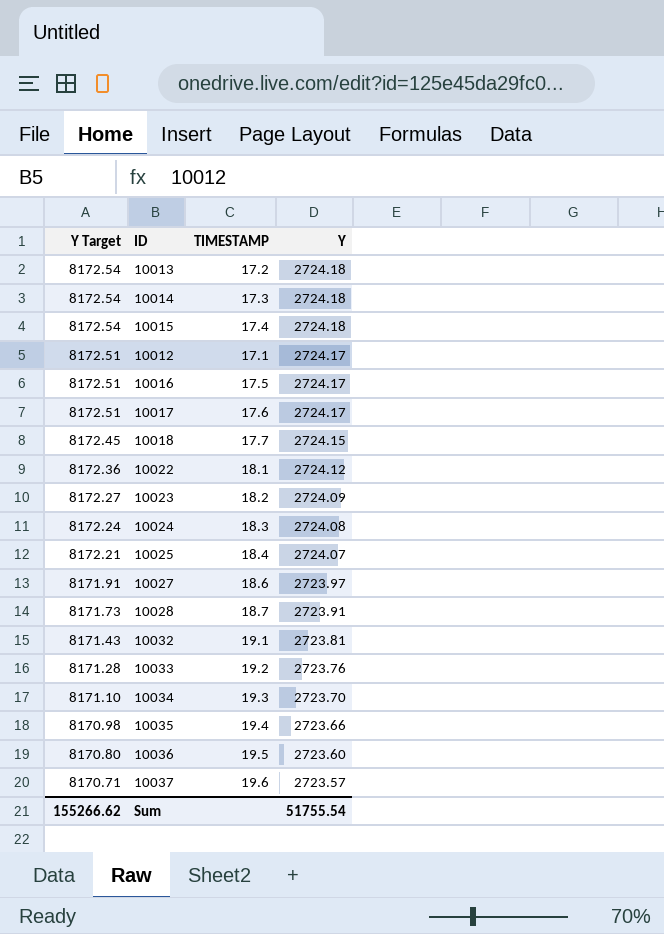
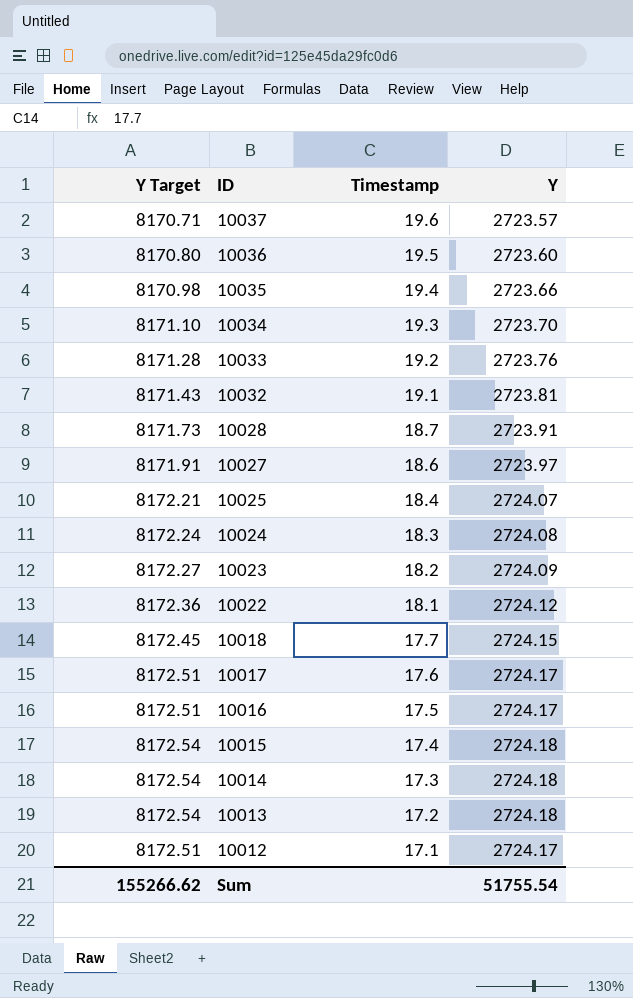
row order: Y Target descending -> ID descending
column name: TIMESTAMP -> Timestamp

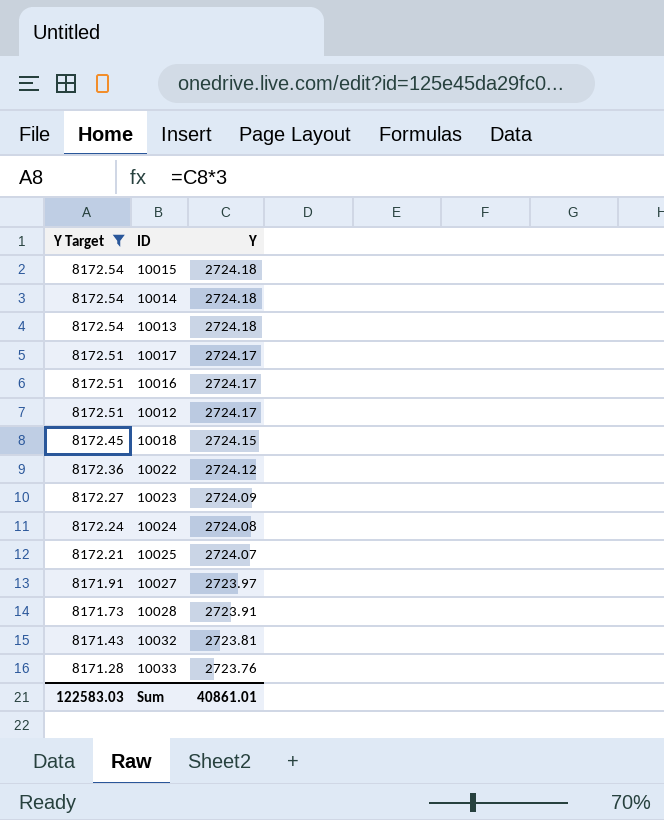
filter: none -> Y Target >= 8171.28
row order: ID descending -> Y Target descending
column Timestamp | position: 3 -> none
Sum | Y Target: 155266.62 -> 122583.03
Sum | Y: 51755.54 -> 40861.01

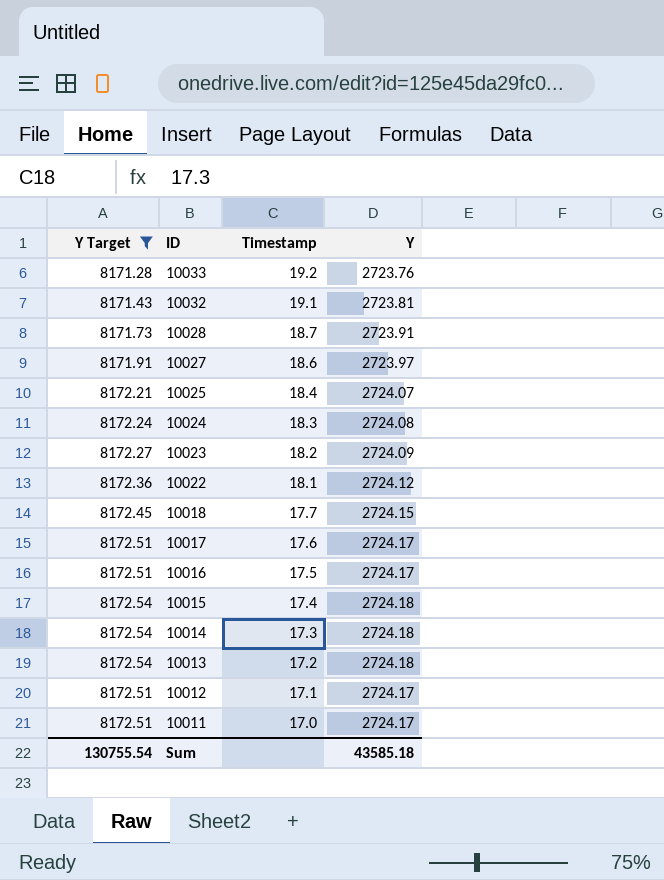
row order: Y Target descending -> ID descending
column Timestamp | position: none -> 3
row 10011: none -> 8172.51 | 17.0 | 2724.17
Sum | Y Target: 122583.03 -> 130755.54
Sum | Y: 40861.01 -> 43585.18

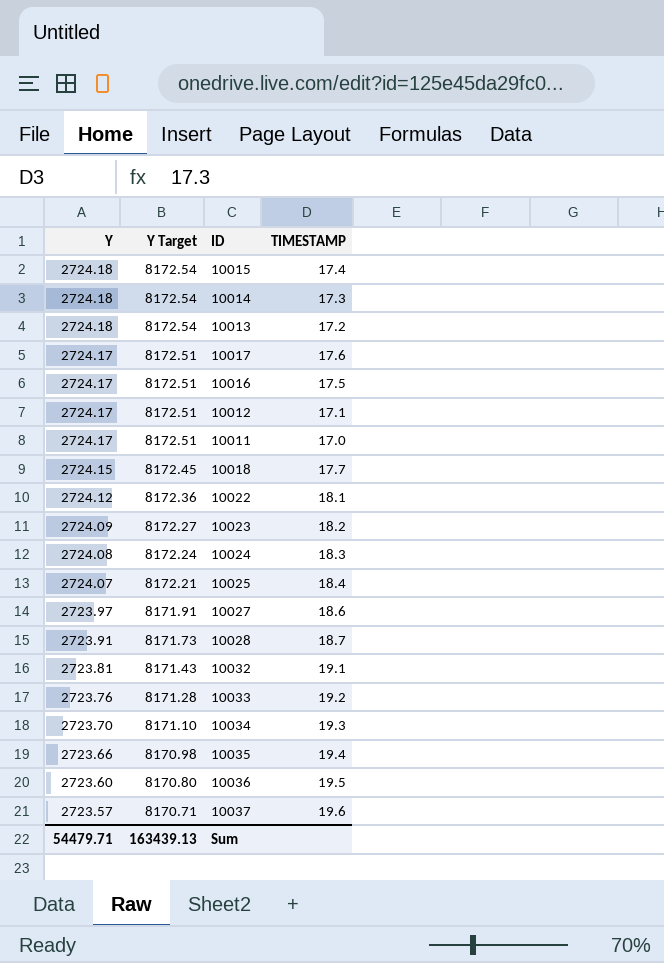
filter: Y Target >= 8171.28 -> none
row order: ID descending -> Y descending
column Y | position: 4 -> 1
column name: Timestamp -> TIMESTAMP
Sum | Y: 43585.18 -> 54479.71
Sum | Y Target: 130755.54 -> 163439.13

